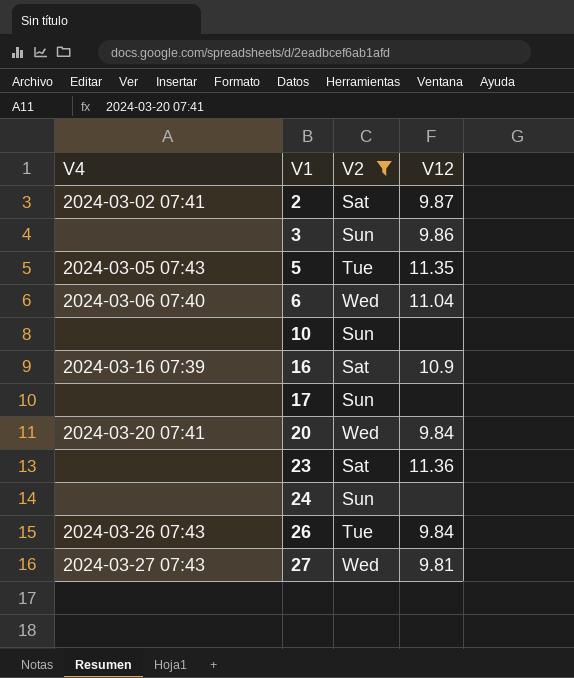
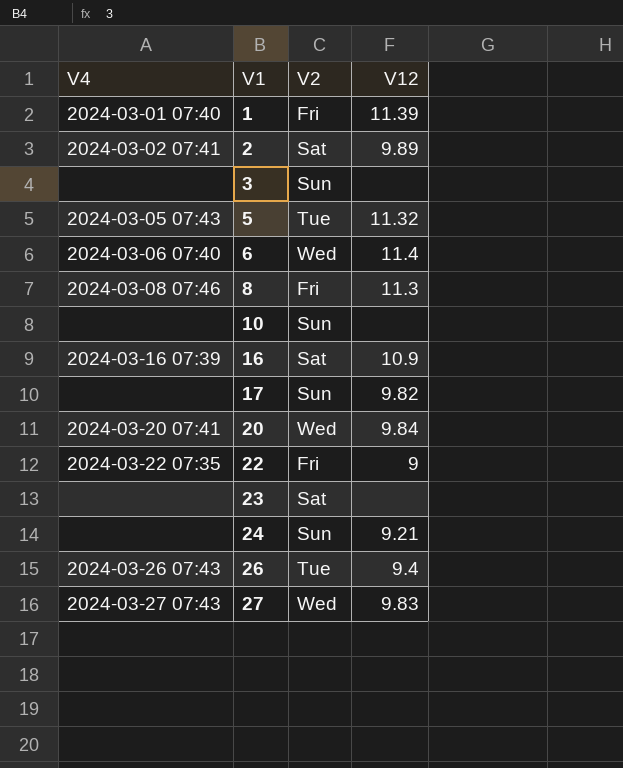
filter: V2 != Fri -> none
2 | V12: 9.87 -> 9.89
3 | V12: 9.86 -> none
5 | V12: 11.35 -> 11.32
6 | V12: 11.04 -> 11.4
17 | V12: none -> 9.82
23 | V12: 11.36 -> none
24 | V12: none -> 9.21
26 | V12: 9.84 -> 9.4
27 | V12: 9.81 -> 9.83

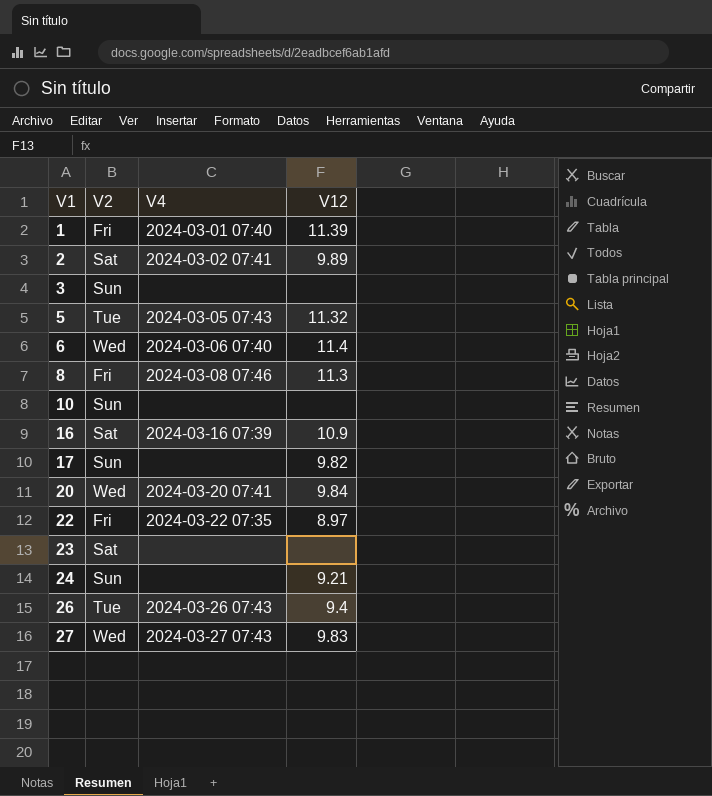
column V4 | position: 1 -> 3
22 | V12: 9 -> 8.97

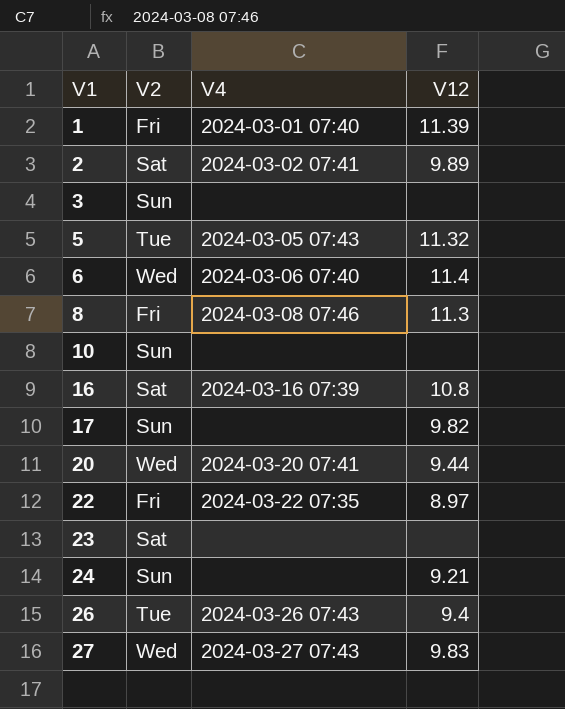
16 | V12: 10.9 -> 10.8
20 | V12: 9.84 -> 9.44

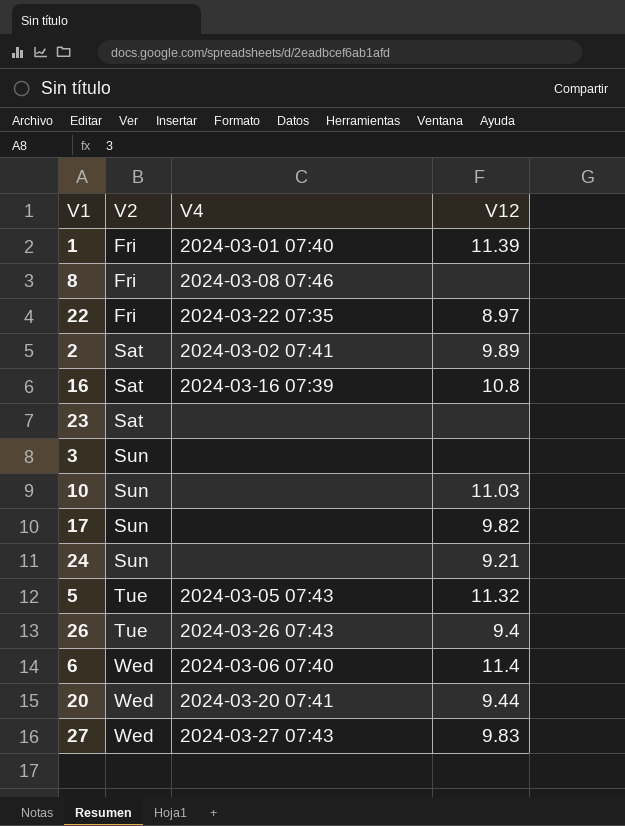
row order: V1 ascending -> V2 ascending
8 | V12: 11.3 -> none
10 | V12: none -> 11.03

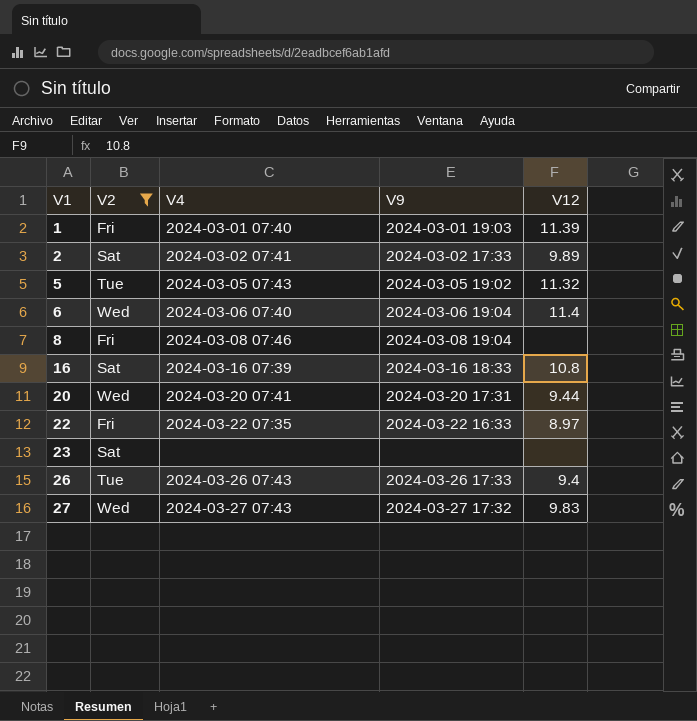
filter: none -> V2 != Sun
row order: V2 ascending -> V1 ascending
column V9 | position: none -> 4

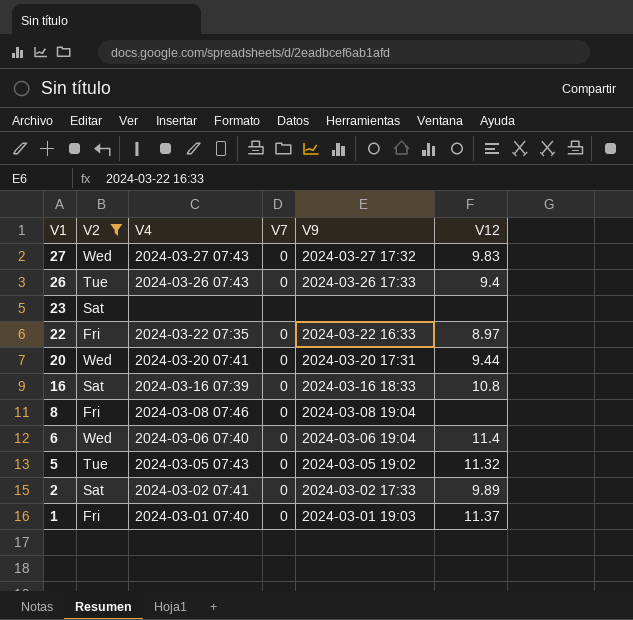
row order: V1 ascending -> V1 descending
column V7 | position: none -> 4
1 | V12: 11.39 -> 11.37

